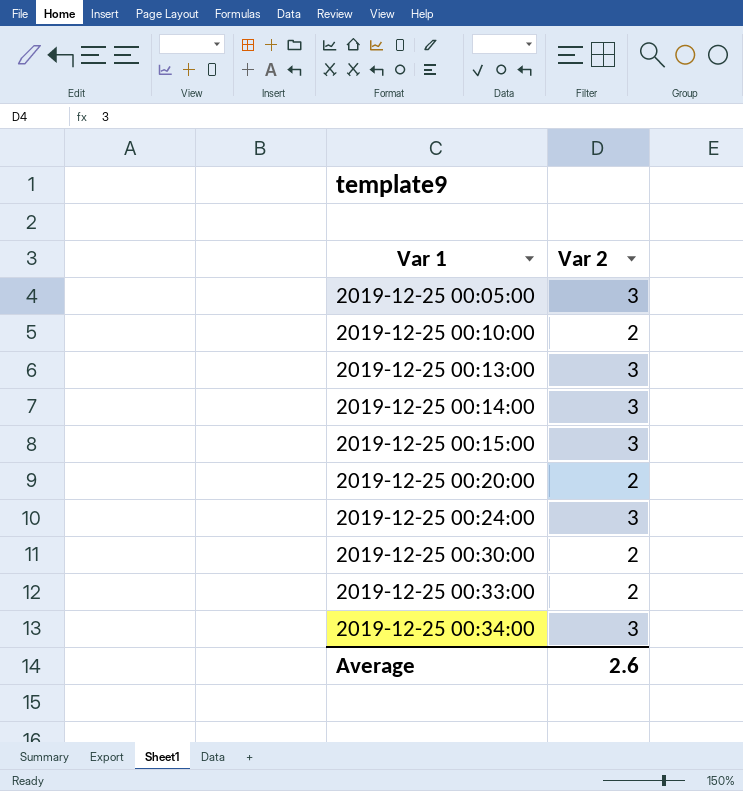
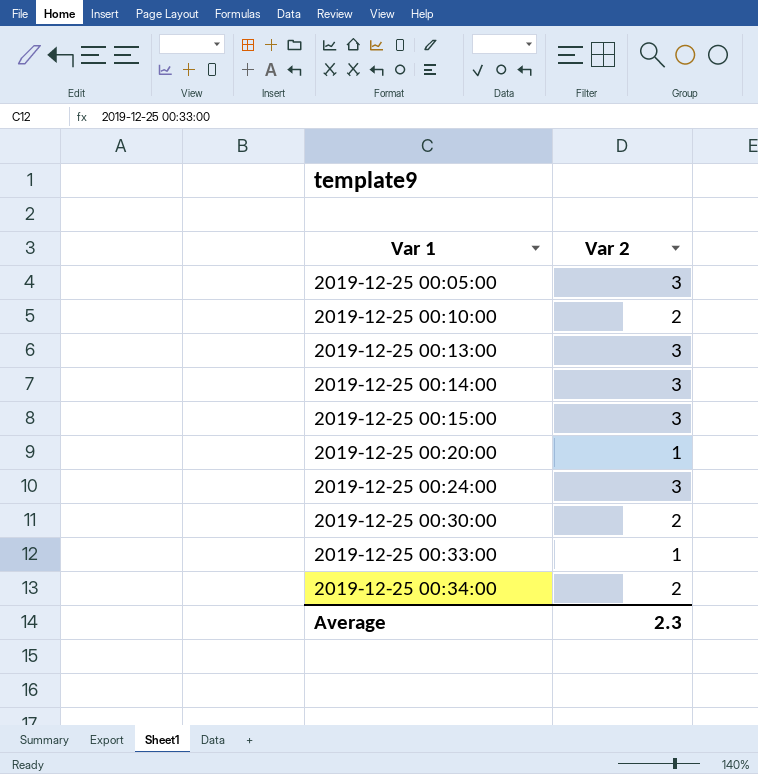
2019-12-25 00:20:00 | Var 2: 2 -> 1
2019-12-25 00:33:00 | Var 2: 2 -> 1
2019-12-25 00:34:00 | Var 2: 3 -> 2
Average | Var 2: 2.6 -> 2.3

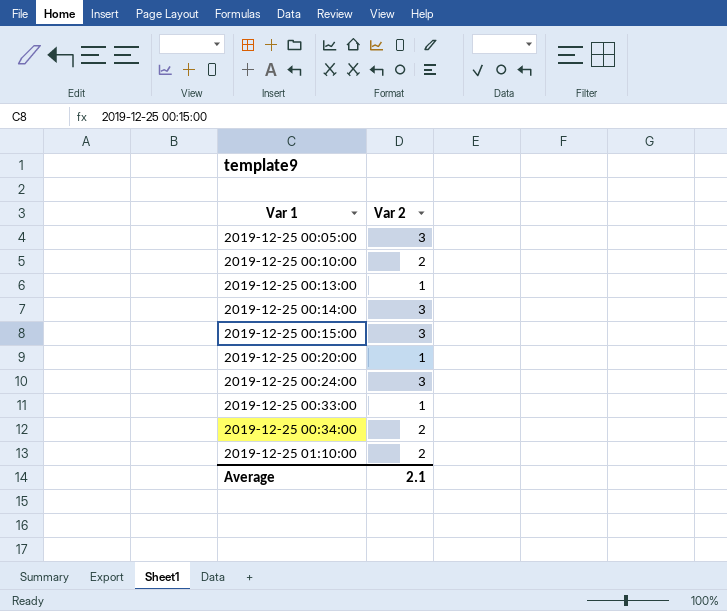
row 2019-12-25 00:30:00: 2 -> none
2019-12-25 00:13:00 | Var 2: 3 -> 1
row 2019-12-25 01:10:00: none -> 2
Average | Var 2: 2.3 -> 2.1

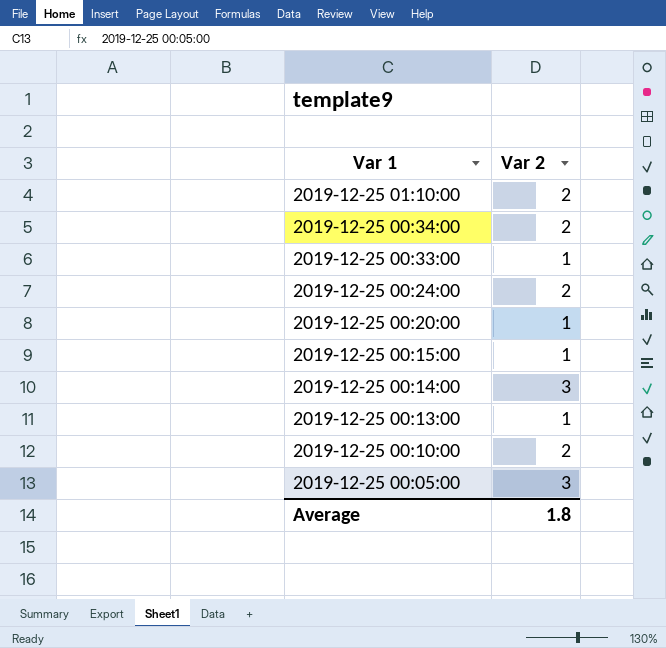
row order: Var 1 ascending -> Var 1 descending
2019-12-25 00:24:00 | Var 2: 3 -> 2
2019-12-25 00:15:00 | Var 2: 3 -> 1
Average | Var 2: 2.1 -> 1.8

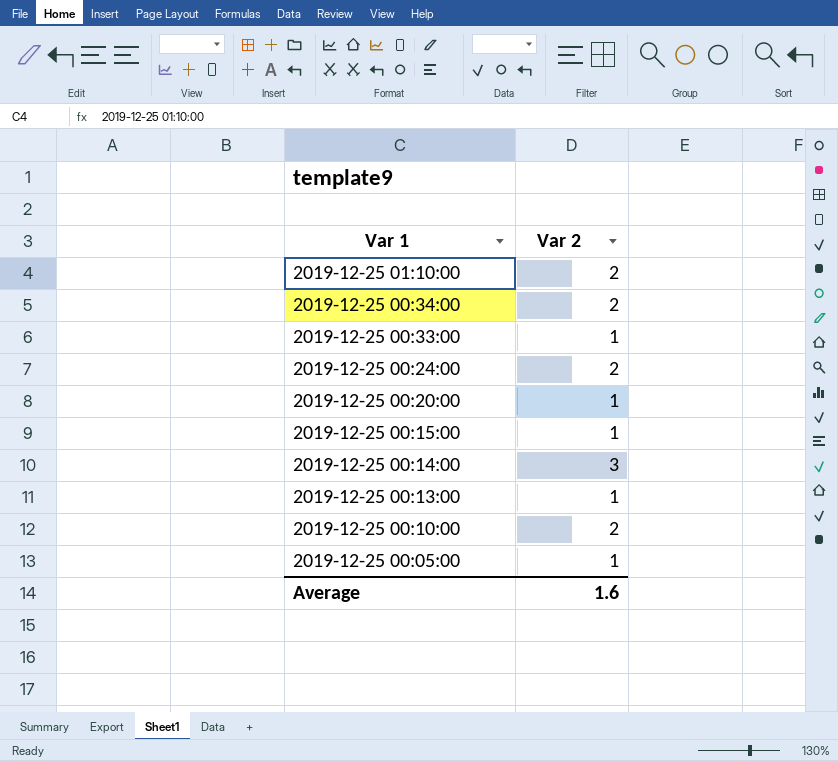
2019-12-25 00:05:00 | Var 2: 3 -> 1
Average | Var 2: 1.8 -> 1.6

